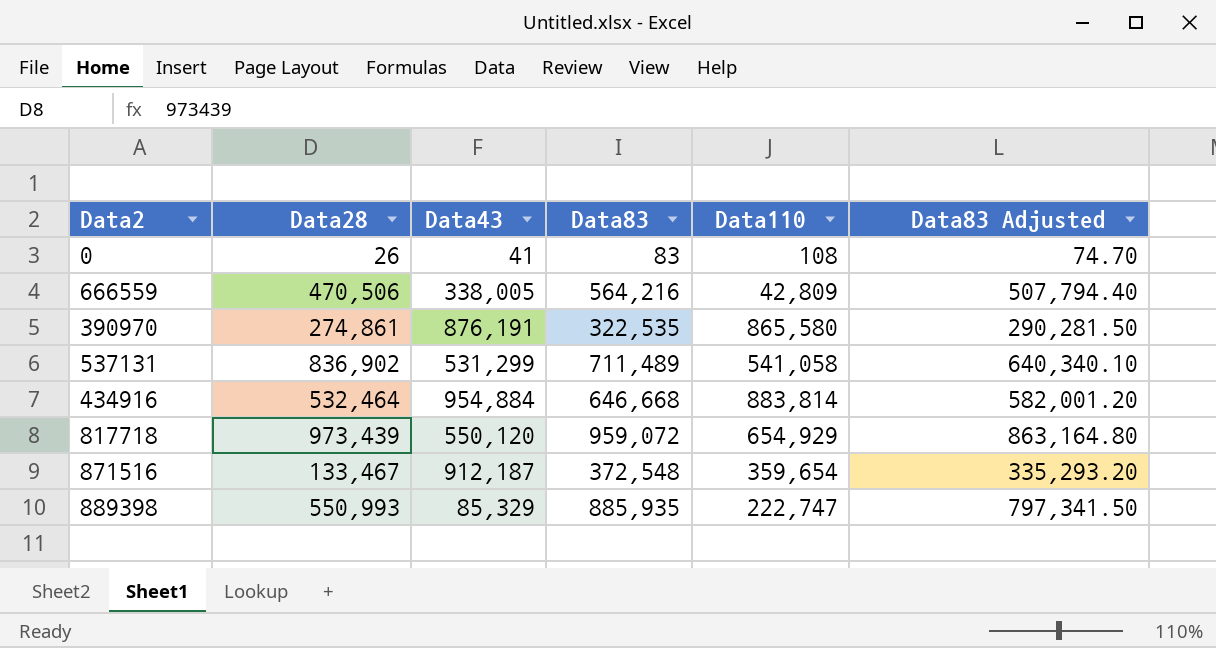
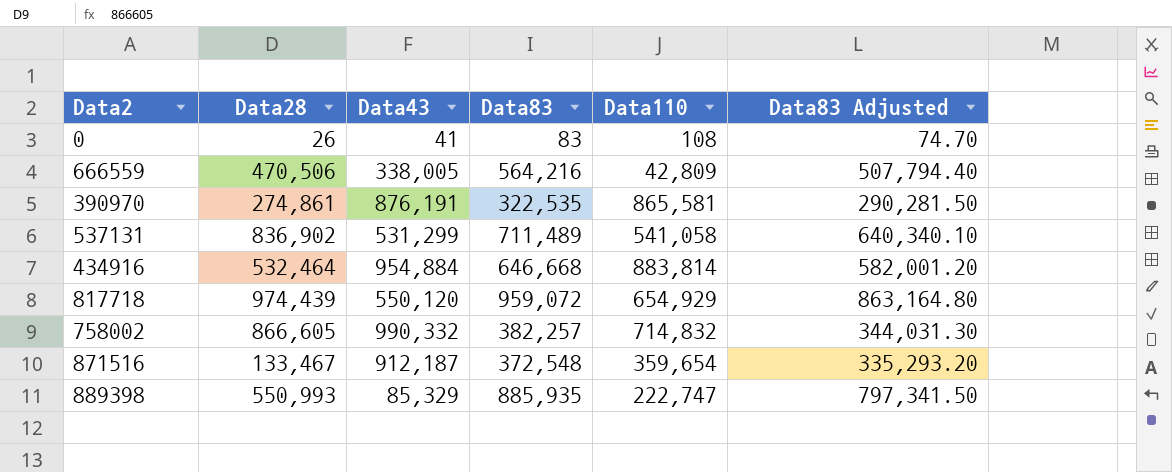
390970 | Data110: 865,580 -> 865,581
817718 | Data28: 973,439 -> 974,439
row 758002: none -> 866,605 | 990,332 | 382,257 | 714,832 | 344,031.30

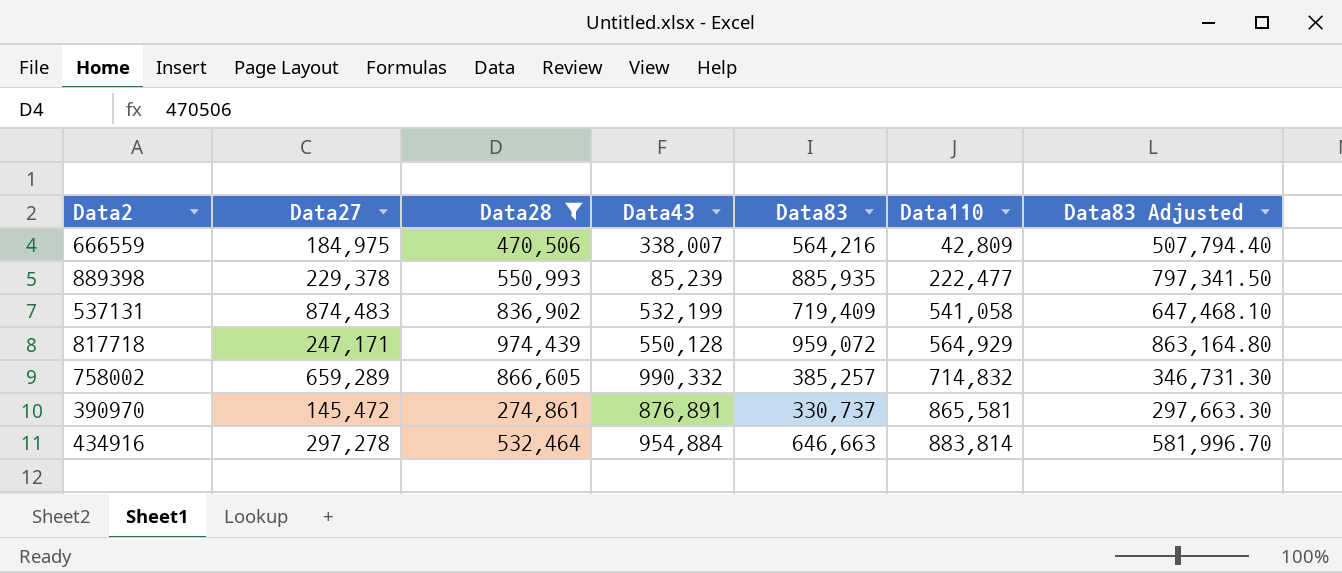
filter: none -> Data28 >= 274,861
row order: none -> Data110 ascending
column Data27 | position: none -> 2
666559 | Data43: 338,005 -> 338,007
889398 | Data43: 85,329 -> 85,239
889398 | Data110: 222,747 -> 222,477
537131 | Data43: 531,299 -> 532,199
537131 | Data83: 711,489 -> 719,409
537131 | Data83 Adjusted: 640,340.10 -> 647,468.10
817718 | Data43: 550,120 -> 550,128
817718 | Data110: 654,929 -> 564,929
758002 | Data83: 382,257 -> 385,257
758002 | Data83 Adjusted: 344,031.30 -> 346,731.30
390970 | Data43: 876,191 -> 876,891
390970 | Data83: 322,535 -> 330,737
390970 | Data83 Adjusted: 290,281.50 -> 297,663.30
434916 | Data83: 646,668 -> 646,663
434916 | Data83 Adjusted: 582,001.20 -> 581,996.70

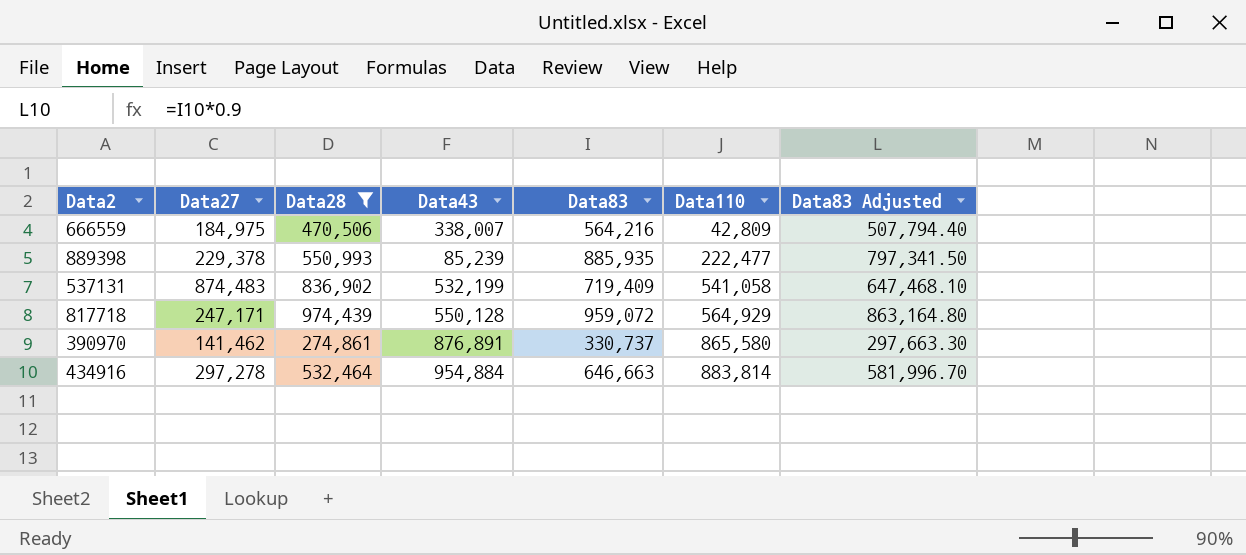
row 758002: 659,289 | 866,605 | 990,332 | 385,257 | 714,832 | 346,731.30 -> none
390970 | Data27: 145,472 -> 141,462
390970 | Data110: 865,581 -> 865,580

